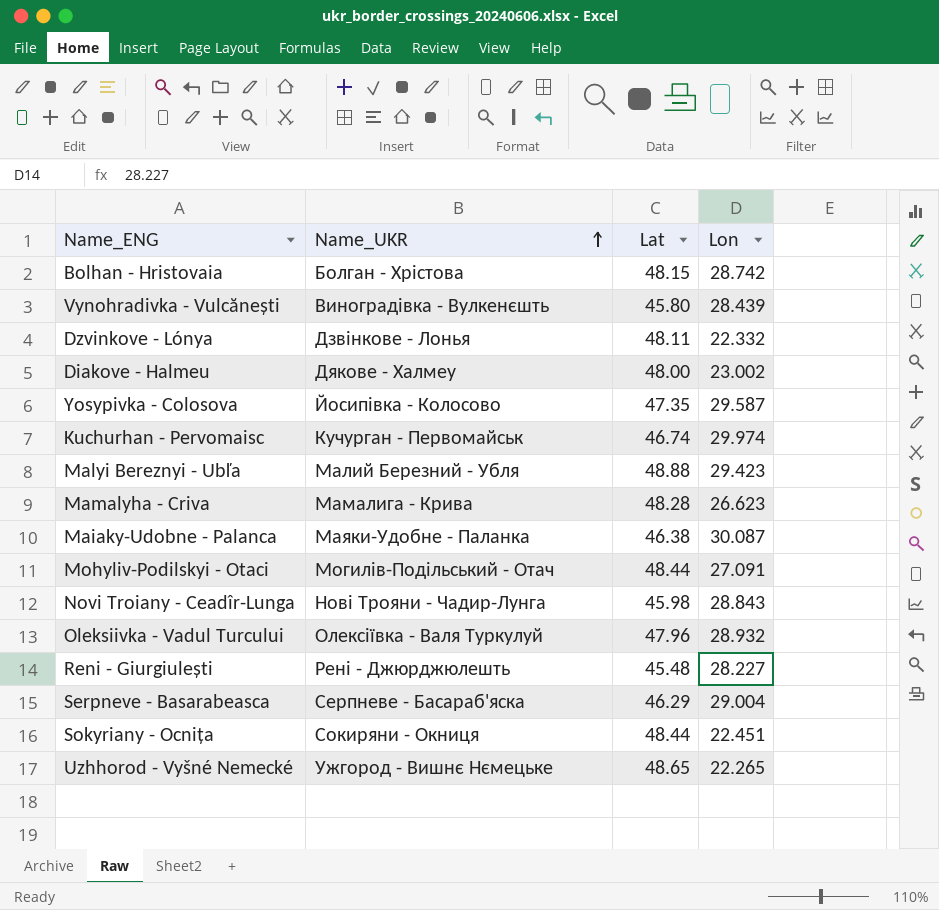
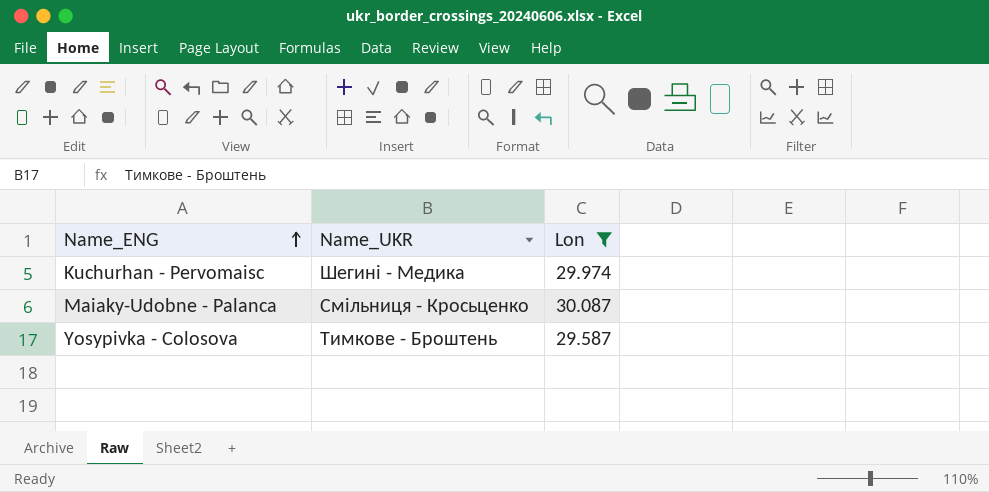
filter: none -> Lon >= 29.587
row order: Name_UKR ascending -> Name_ENG ascending
column Lat | position: 3 -> none
Kuchurhan - Pervomaisc | Name_UKR: Кучурган - Первомайськ -> Шегині - Медика
Maiaky-Udobne - Palanca | Name_UKR: Маяки-Удобне - Паланка -> Смільниця - Кросьценко
Yosypivka - Colosova | Name_UKR: Йосипівка - Колосово -> Тимкове - Броштень

